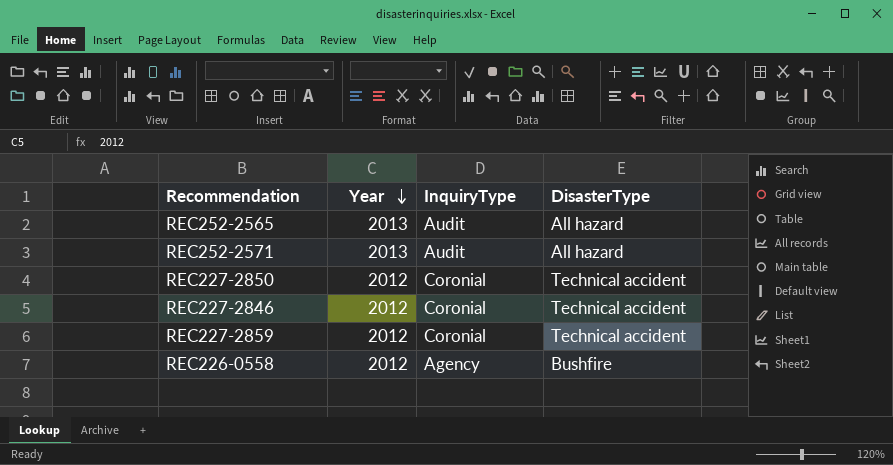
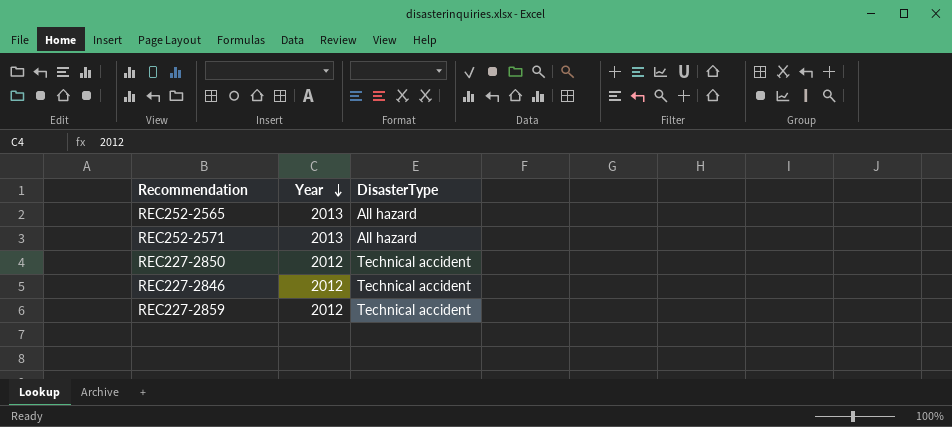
column InquiryType | position: 3 -> none
row REC226-0558: 2012 | Agency | Bushfire -> none

